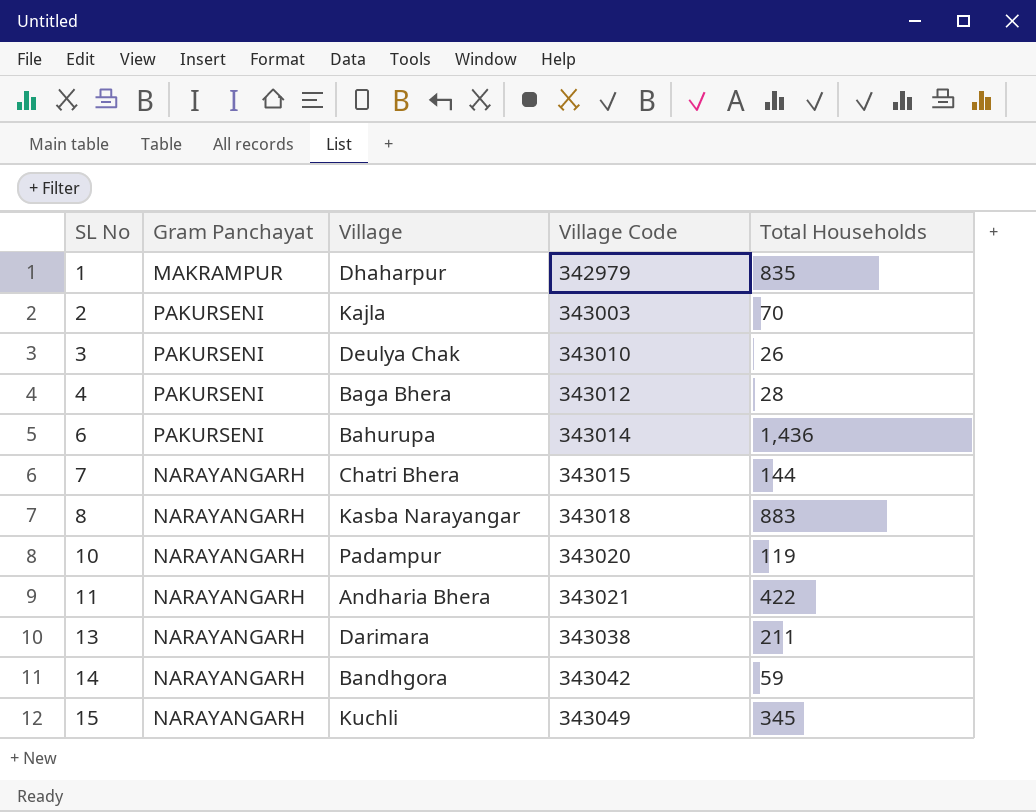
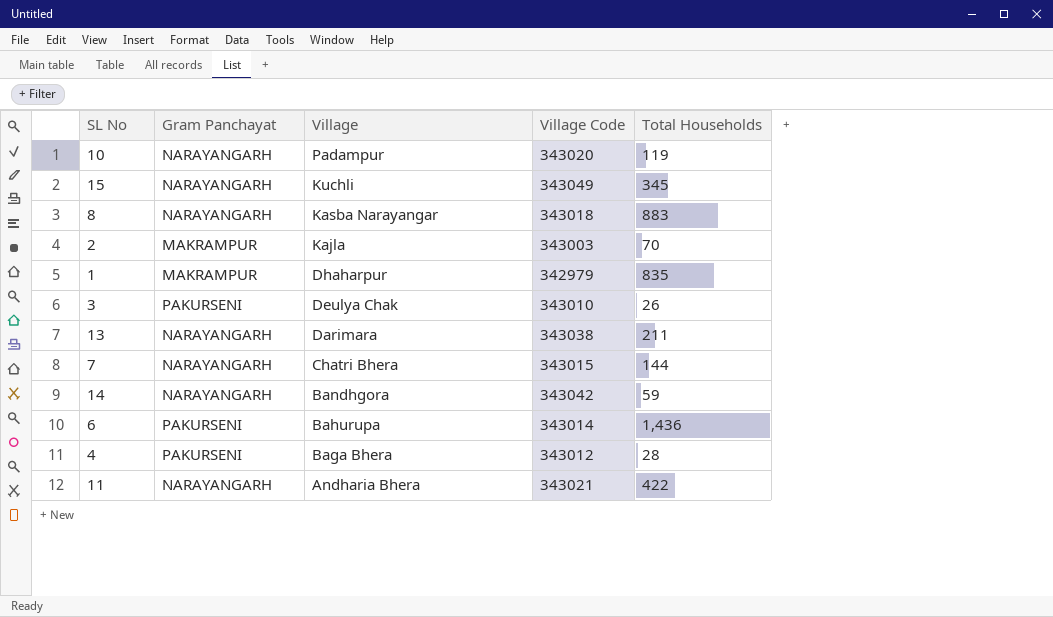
row order: SL No ascending -> Village descending
2 | Gram Panchayat: PAKURSENI -> MAKRAMPUR

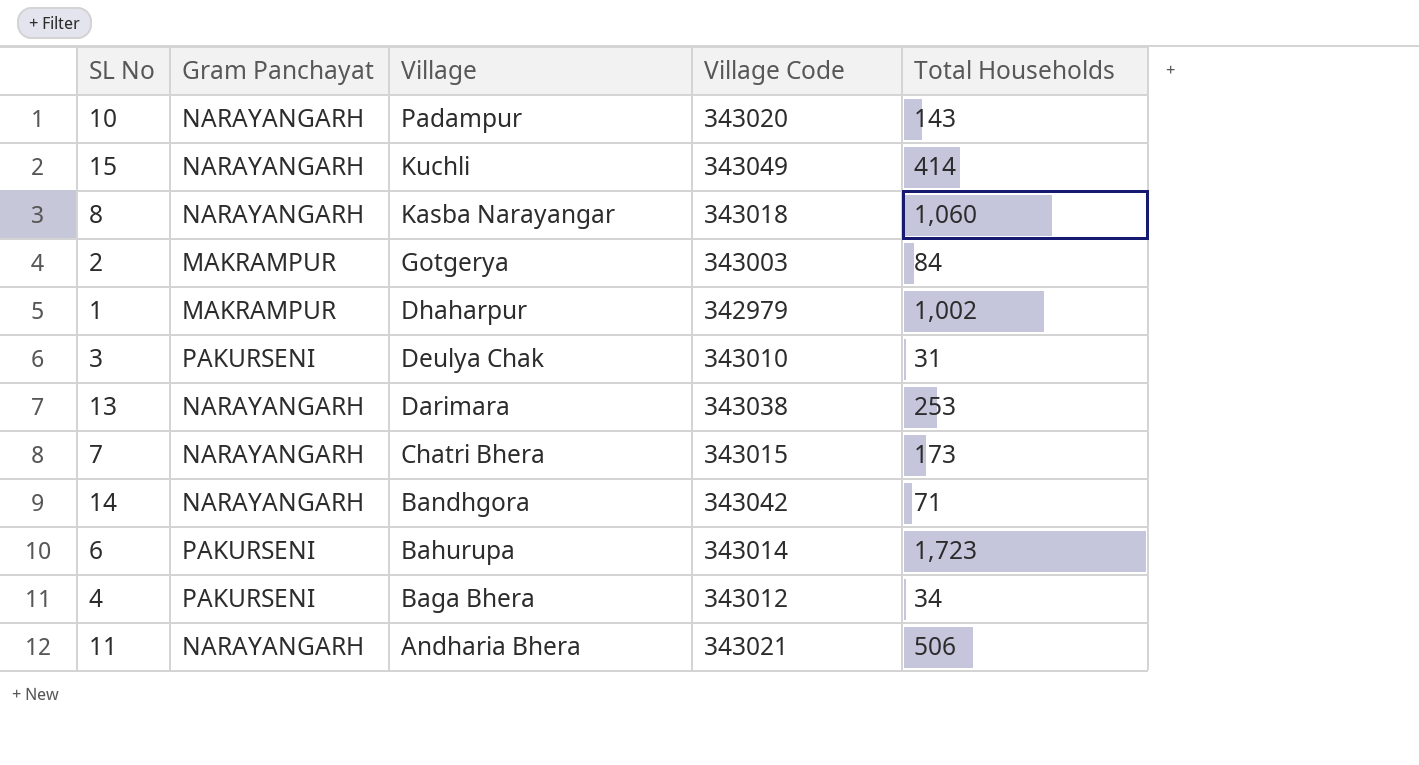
10 | Total Households: 119 -> 143
15 | Total Households: 345 -> 414
8 | Total Households: 883 -> 1,060
2 | Village: Kajla -> Gotgerya
2 | Total Households: 70 -> 84
1 | Total Households: 835 -> 1,002
3 | Total Households: 26 -> 31
13 | Total Households: 211 -> 253
7 | Total Households: 144 -> 173
14 | Total Households: 59 -> 71
6 | Total Households: 1,436 -> 1,723
4 | Total Households: 28 -> 34
11 | Total Households: 422 -> 506

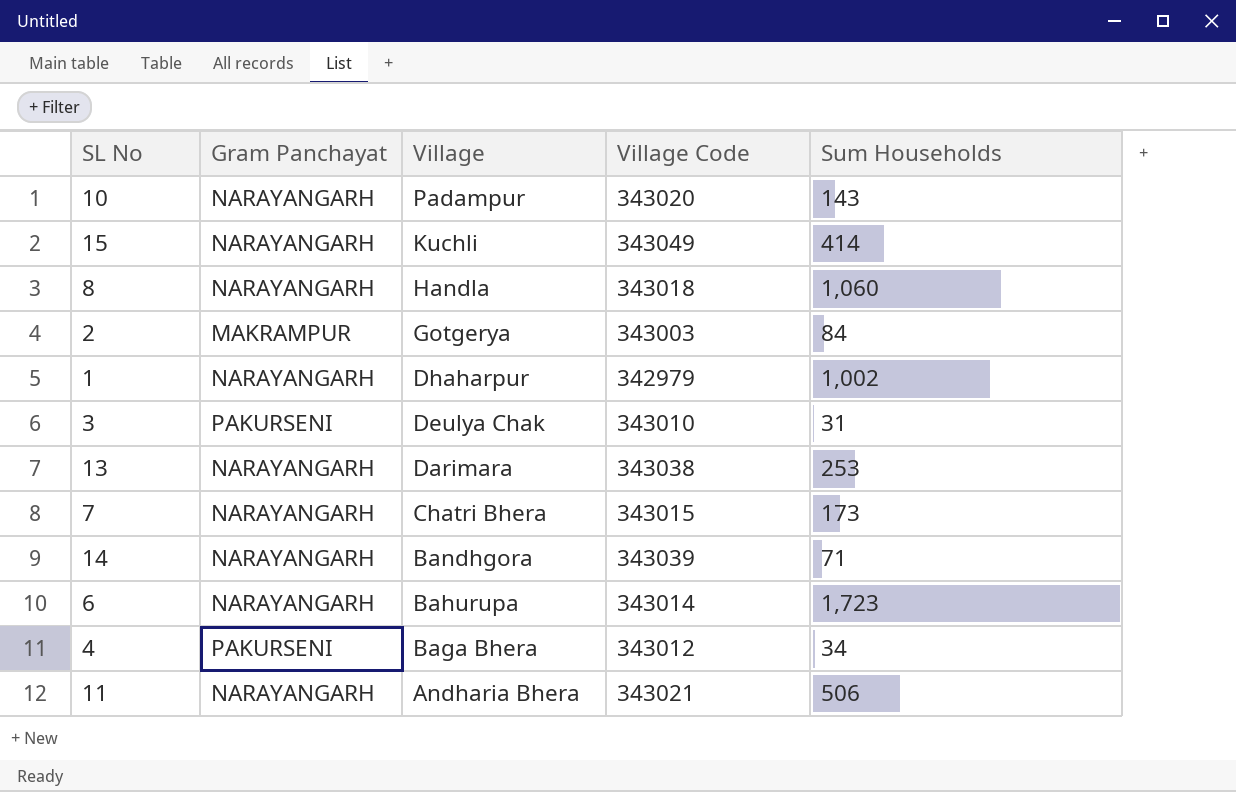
column name: Total Households -> Sum Households
8 | Village: Kasba Narayangar -> Handla
1 | Gram Panchayat: MAKRAMPUR -> NARAYANGARH
14 | Village Code: 343042 -> 343039
6 | Gram Panchayat: PAKURSENI -> NARAYANGARH

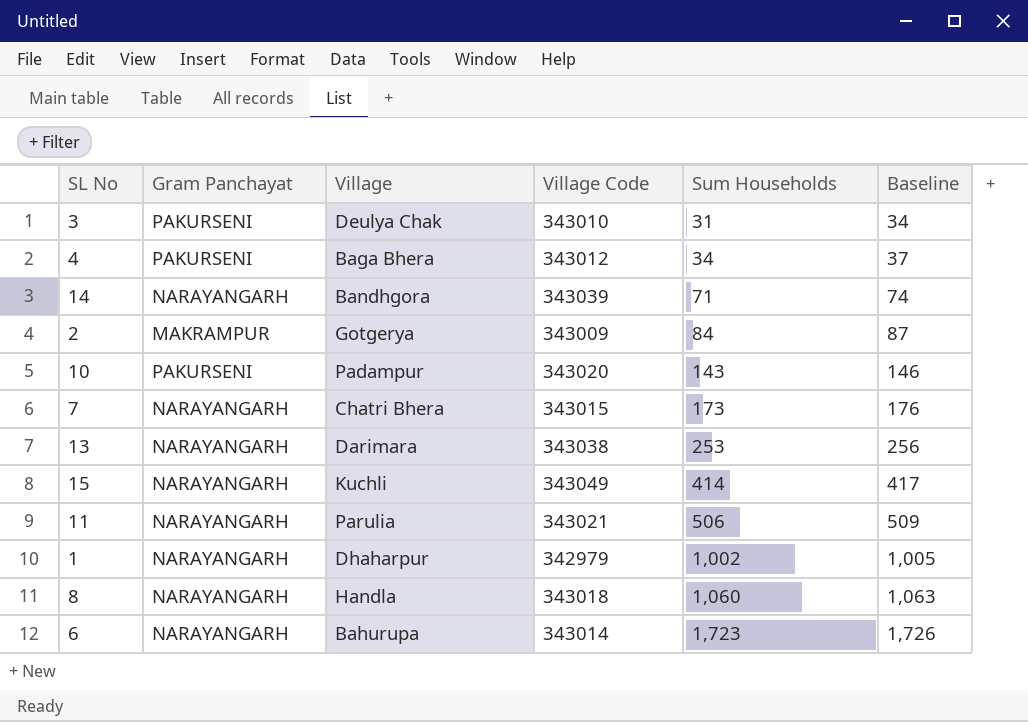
row order: Village descending -> Sum Households ascending
column Baseline | formula: none -> [Sum Households] + 3
2 | Village Code: 343003 -> 343009
10 | Gram Panchayat: NARAYANGARH -> PAKURSENI
11 | Village: Andharia Bhera -> Parulia

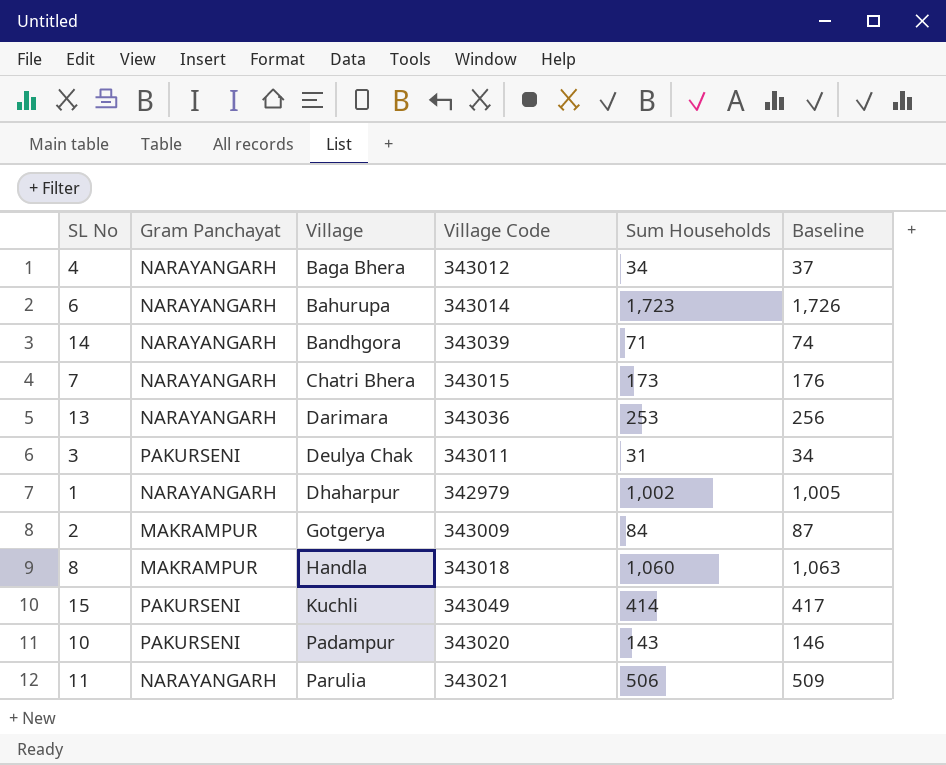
row order: Sum Households ascending -> Village ascending
4 | Gram Panchayat: PAKURSENI -> NARAYANGARH
13 | Village Code: 343038 -> 343036
3 | Village Code: 343010 -> 343011
8 | Gram Panchayat: NARAYANGARH -> MAKRAMPUR
15 | Gram Panchayat: NARAYANGARH -> PAKURSENI

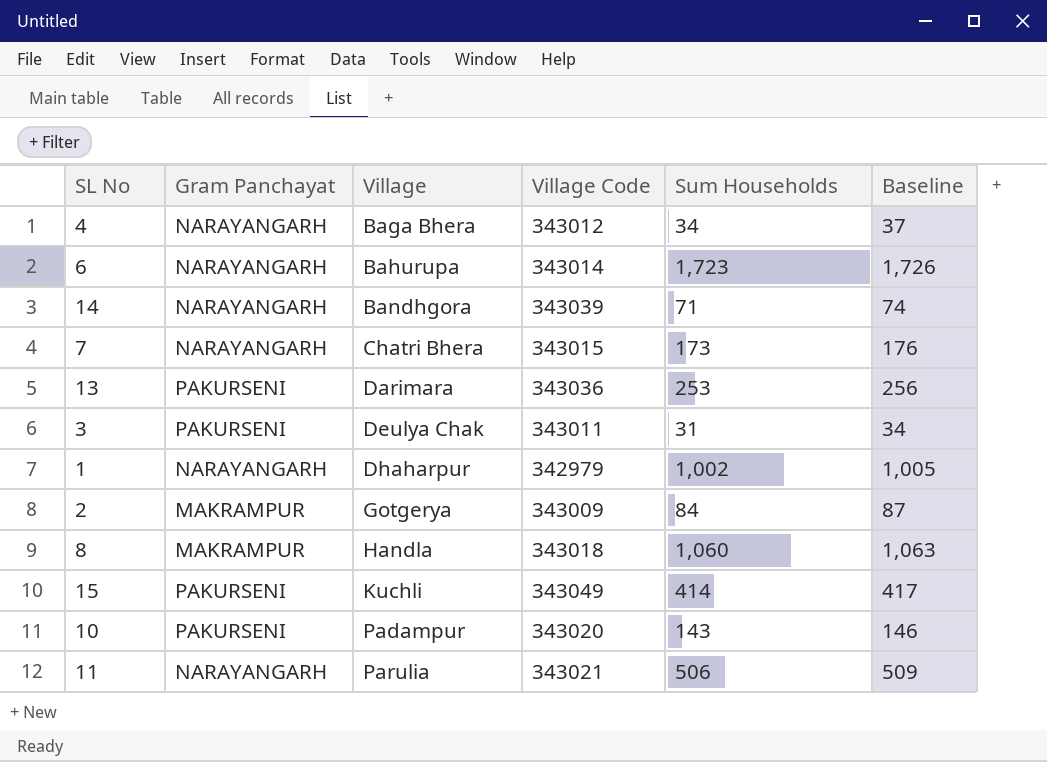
13 | Gram Panchayat: NARAYANGARH -> PAKURSENI

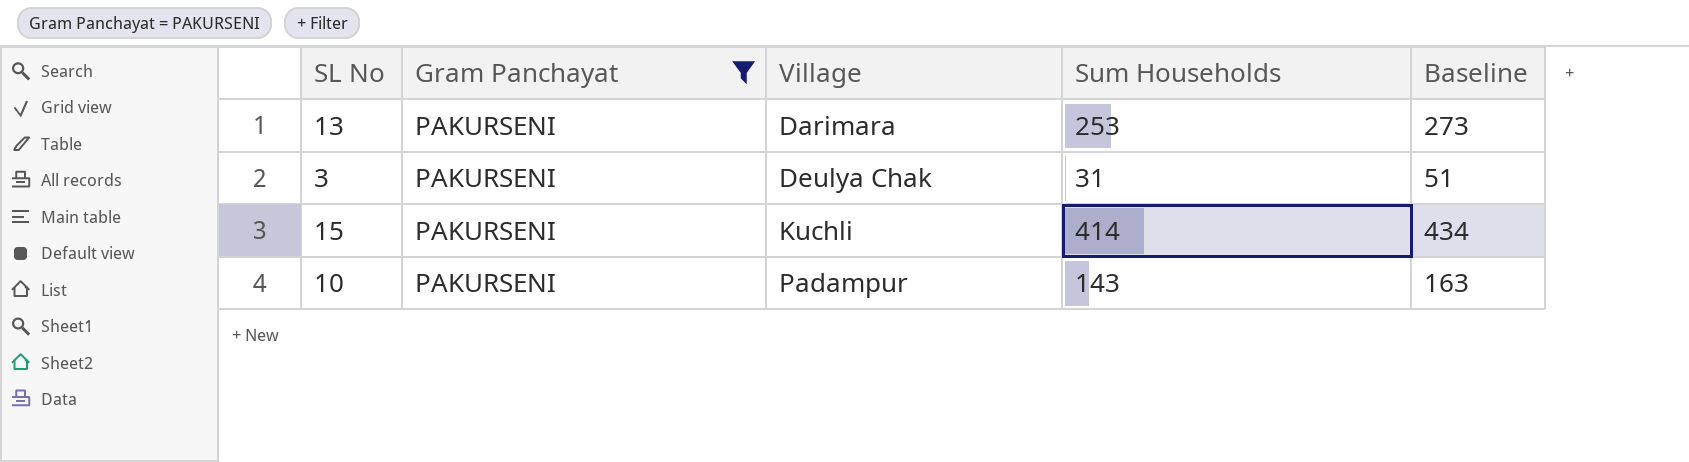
filter: none -> Gram Panchayat = PAKURSENI
column Village Code | position: 4 -> none
column Baseline | formula: [Sum Households] + 3 -> [Sum Households] + 20

